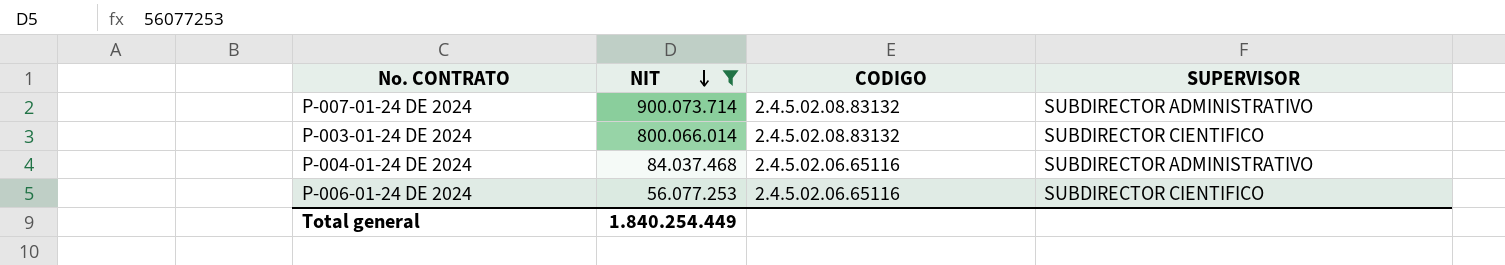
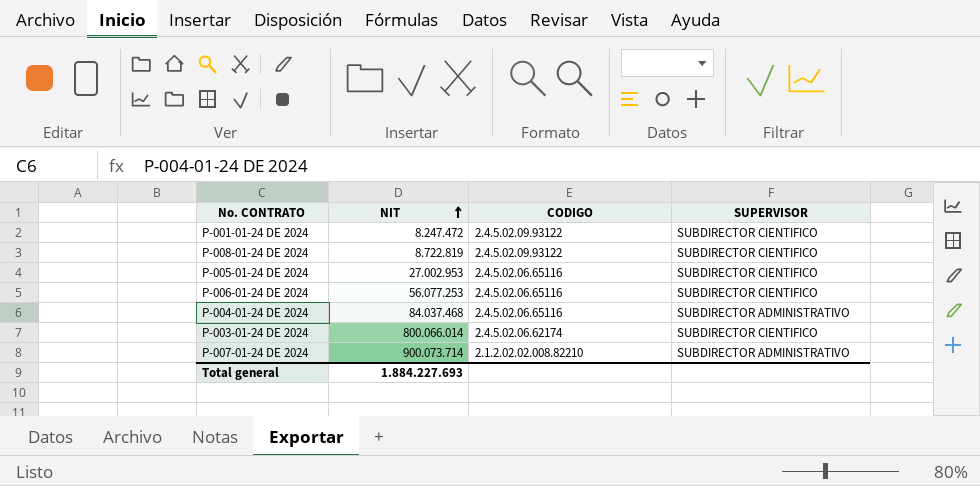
filter: NIT >= 56.077.253 -> none
row order: NIT descending -> NIT ascending
P-003-01-24 DE 2024 | CODIGO: 2.4.5.02.08.83132 -> 2.4.5.02.06.62174
P-007-01-24 DE 2024 | CODIGO: 2.4.5.02.08.83132 -> 2.1.2.02.02.008.82210
Total general | NIT: 1.840.254.449 -> 1.884.227.693

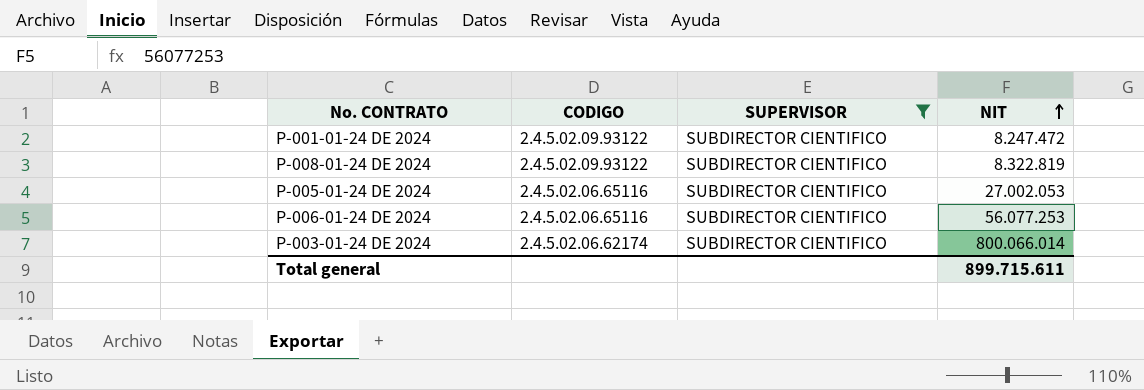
filter: none -> SUPERVISOR = SUBDIRECTOR CIENTIFICO
column NIT | position: 2 -> 4
P-008-01-24 DE 2024 | NIT: 8.722.819 -> 8.322.819
P-005-01-24 DE 2024 | NIT: 27.002.953 -> 27.002.053
Total general | NIT: 1.884.227.693 -> 899.715.611

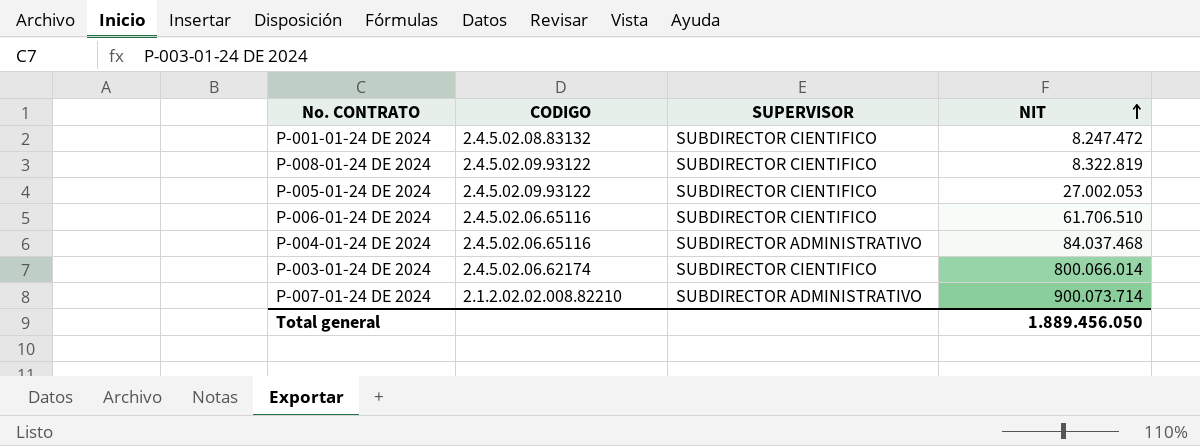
filter: SUPERVISOR = SUBDIRECTOR CIENTIFICO -> none
P-001-01-24 DE 2024 | CODIGO: 2.4.5.02.09.93122 -> 2.4.5.02.08.83132
P-005-01-24 DE 2024 | CODIGO: 2.4.5.02.06.65116 -> 2.4.5.02.09.93122
P-006-01-24 DE 2024 | NIT: 56.077.253 -> 61.706.510
Total general | NIT: 899.715.611 -> 1.889.456.050

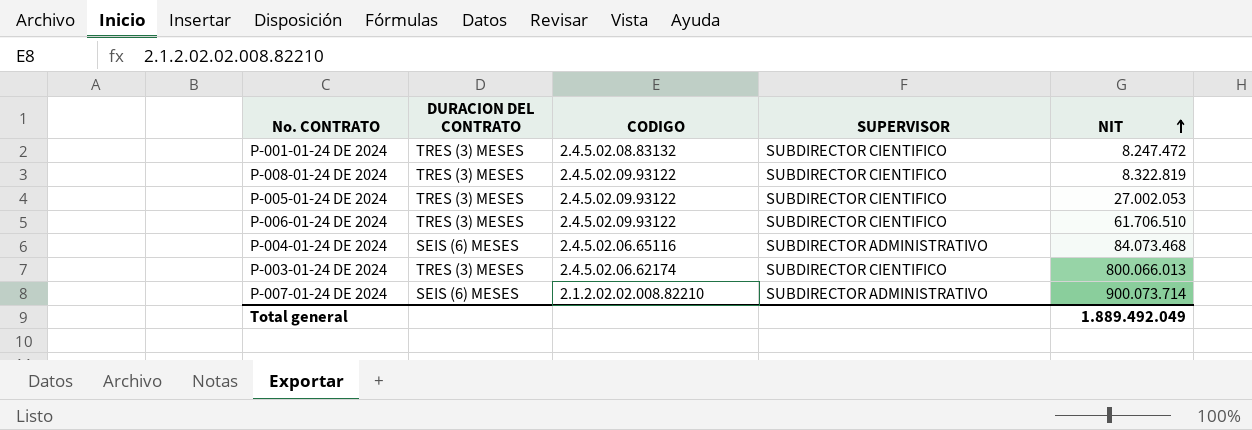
column DURACION DEL CONTRATO | position: none -> 2
P-006-01-24 DE 2024 | CODIGO: 2.4.5.02.06.65116 -> 2.4.5.02.09.93122
P-004-01-24 DE 2024 | NIT: 84.037.468 -> 84.073.468
P-003-01-24 DE 2024 | NIT: 800.066.014 -> 800.066.013
Total general | NIT: 1.889.456.050 -> 1.889.492.049

